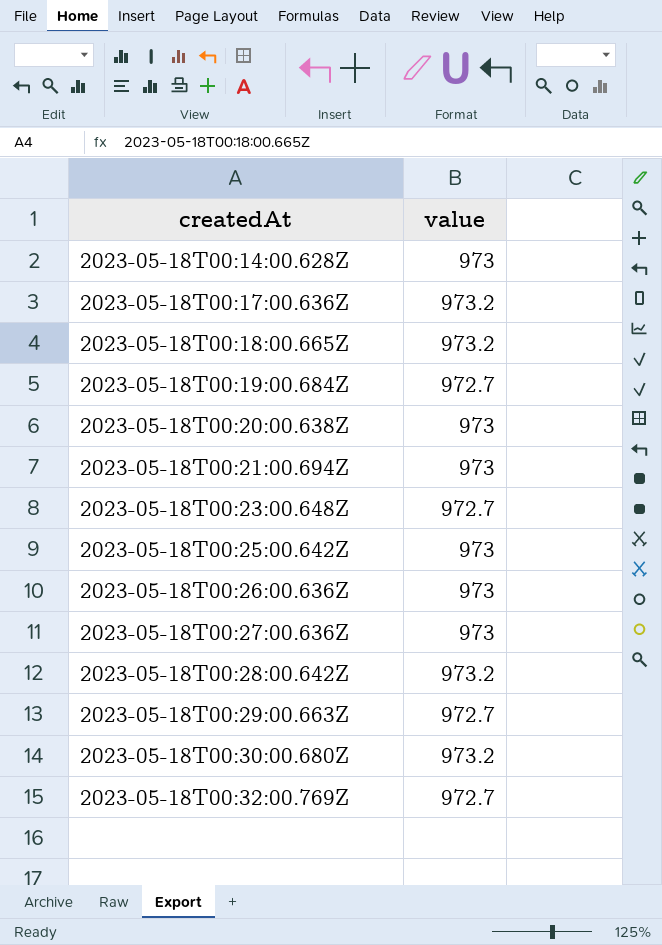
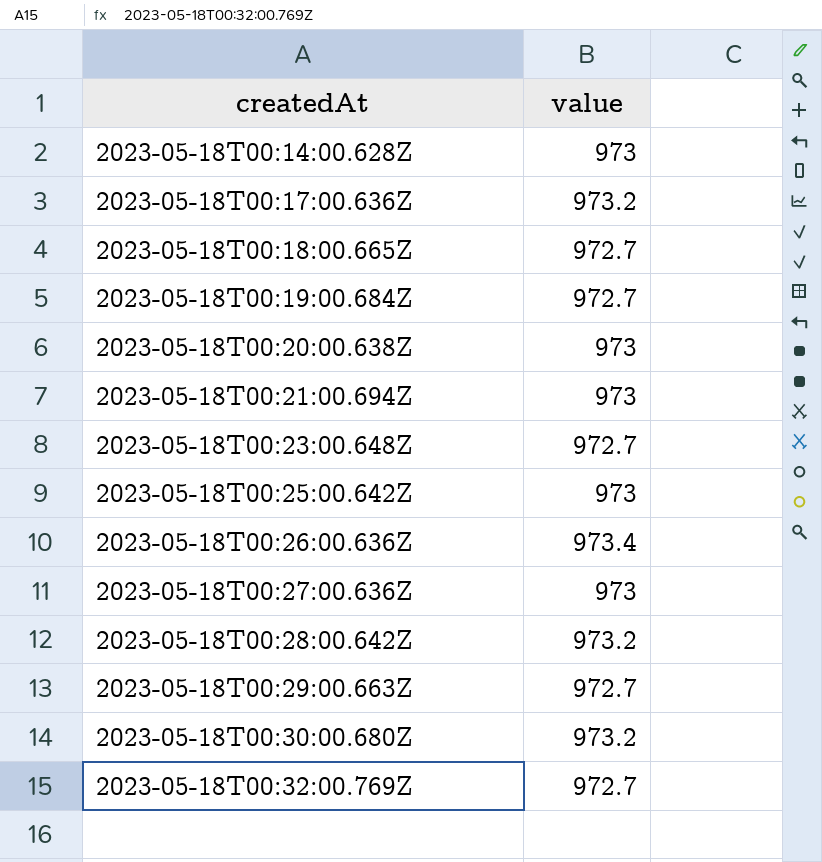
2023-05-18T00:18:00.665Z | value: 973.2 -> 972.7
2023-05-18T00:26:00.636Z | value: 973 -> 973.4

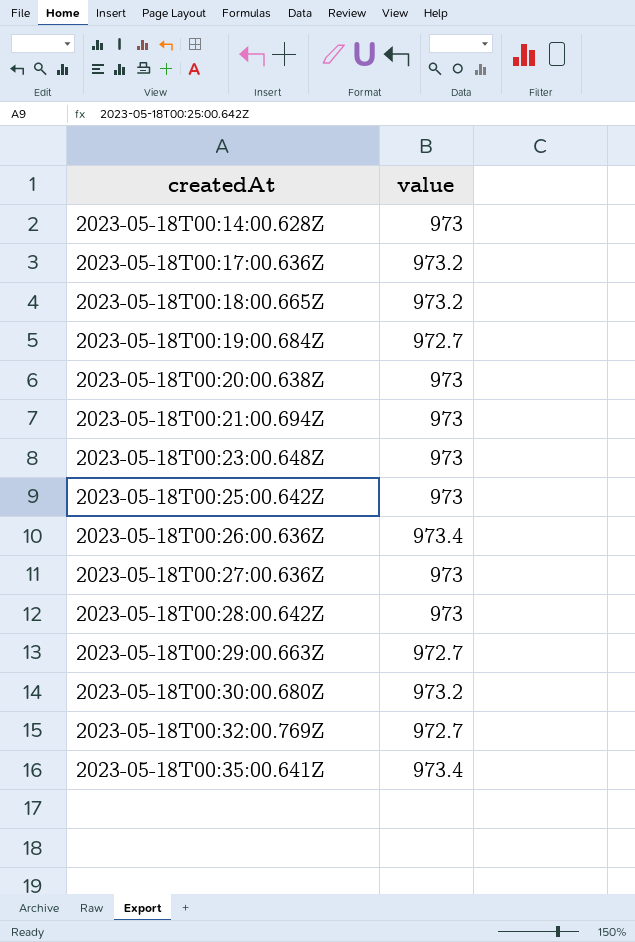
2023-05-18T00:18:00.665Z | value: 972.7 -> 973.2
2023-05-18T00:23:00.648Z | value: 972.7 -> 973
2023-05-18T00:28:00.642Z | value: 973.2 -> 973
row 2023-05-18T00:35:00.641Z: none -> 973.4

